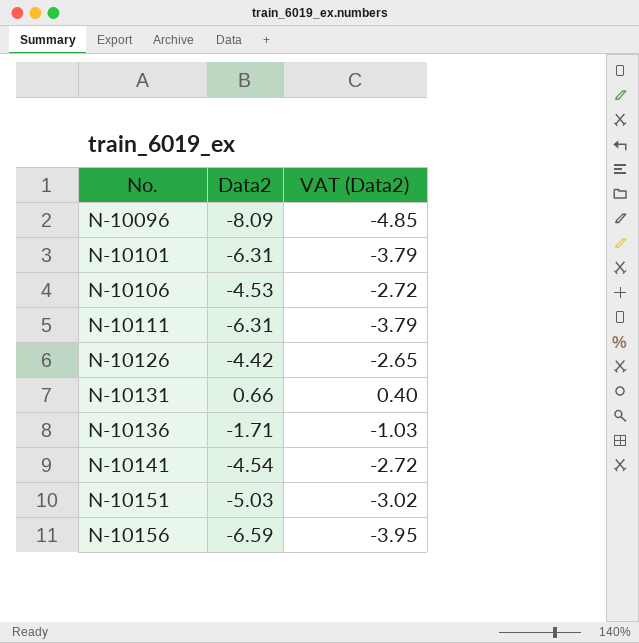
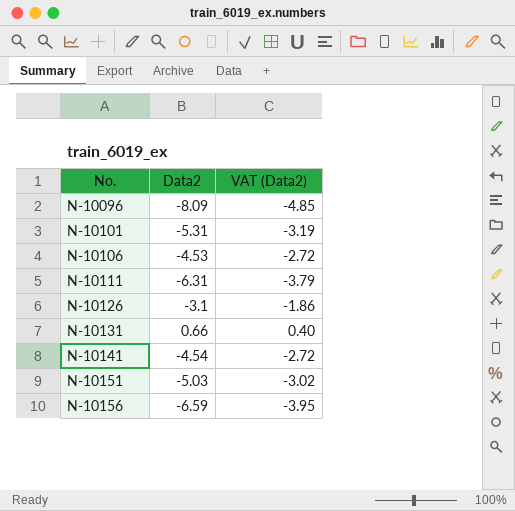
row N-10136: -1.71 | -1.03 -> none
N-10101 | Data2: -6.31 -> -5.31
N-10101 | VAT (Data2): -3.79 -> -3.19
N-10126 | Data2: -4.42 -> -3.1
N-10126 | VAT (Data2): -2.65 -> -1.86

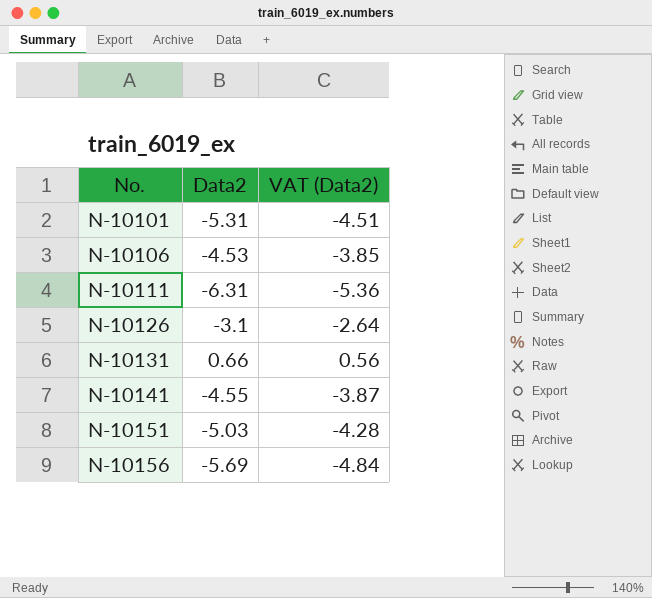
column VAT (Data2) | formula: [Data2] * 0.6 -> [Data2] * 0.85
row N-10096: -8.09 | -4.85 -> none
N-10141 | Data2: -4.54 -> -4.55
N-10156 | Data2: -6.59 -> -5.69

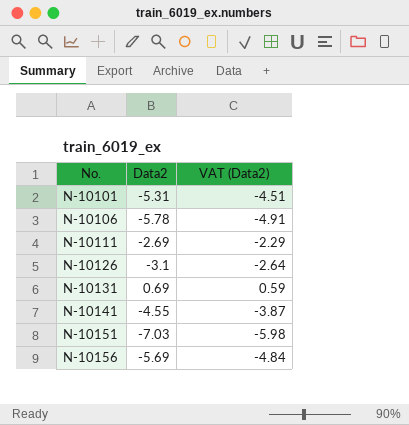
N-10106 | Data2: -4.53 -> -5.78
N-10106 | VAT (Data2): -3.85 -> -4.91
N-10111 | Data2: -6.31 -> -2.69
N-10111 | VAT (Data2): -5.36 -> -2.29
N-10131 | Data2: 0.66 -> 0.69
N-10131 | VAT (Data2): 0.56 -> 0.59
N-10151 | Data2: -5.03 -> -7.03
N-10151 | VAT (Data2): -4.28 -> -5.98

